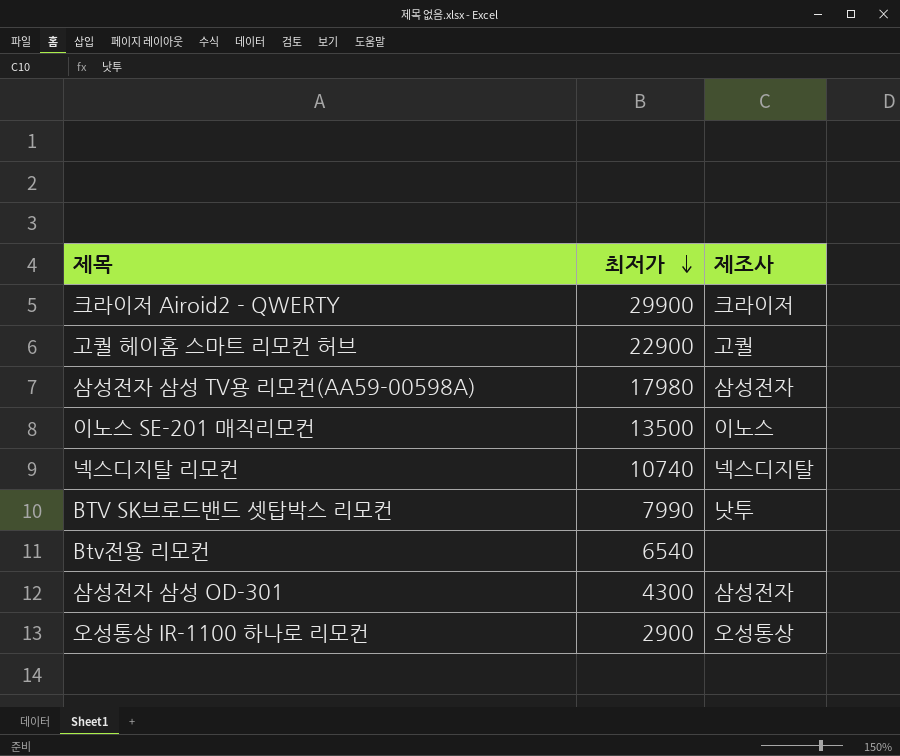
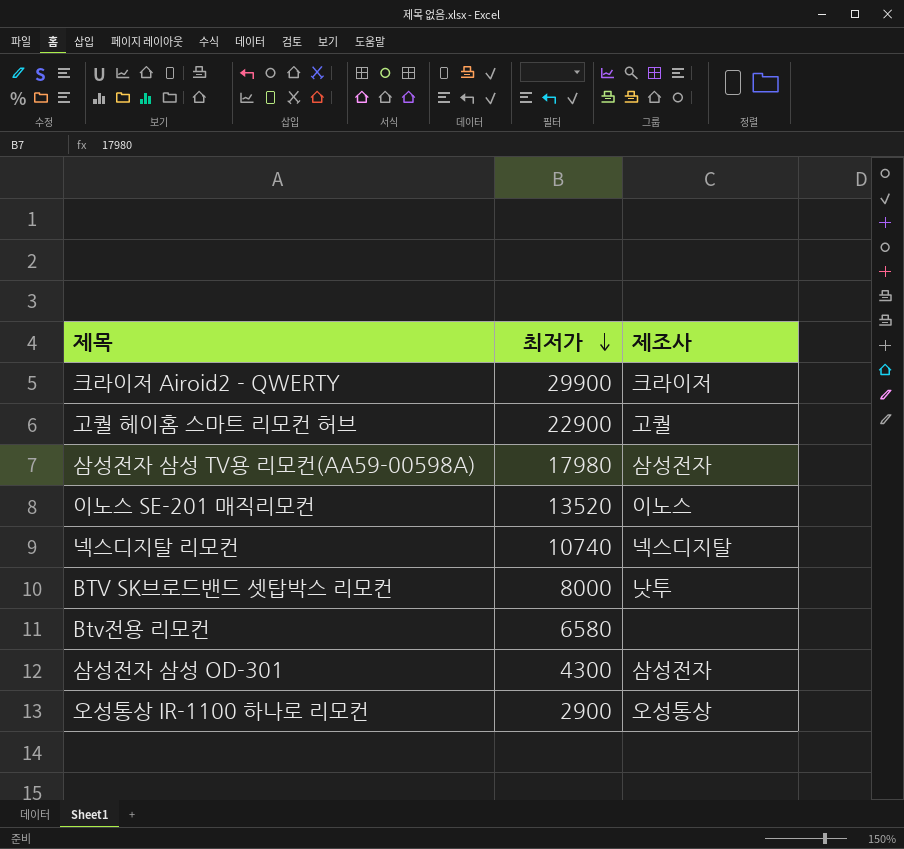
이노스 SE-201 매직리모컨 | 최저가: 13500 -> 13520
BTV SK브로드밴드 셋탑박스 리모컨 | 최저가: 7990 -> 8000
Btv전용 리모컨 | 최저가: 6540 -> 6580

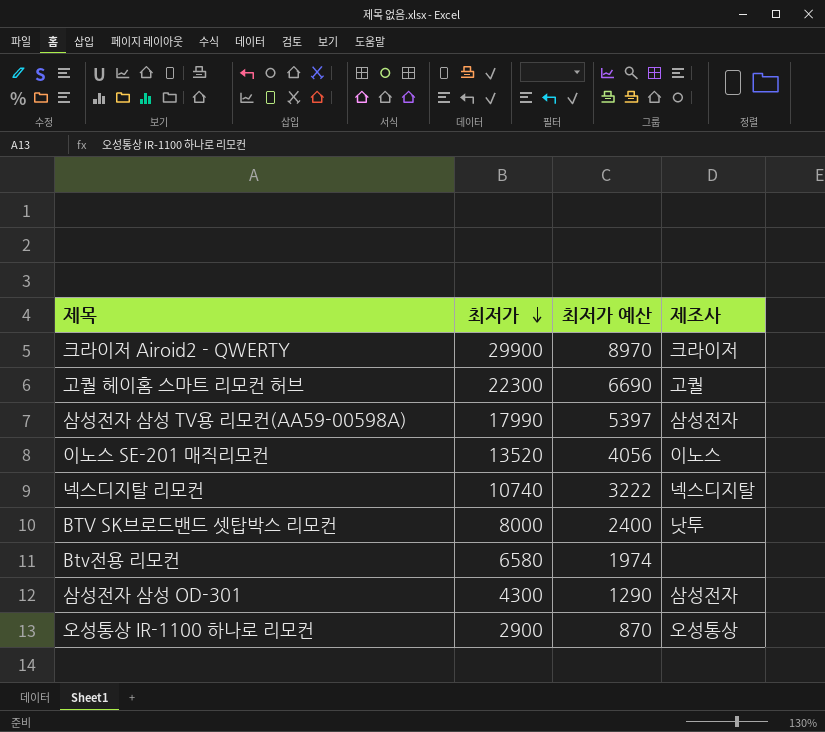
column 최저가 예산 | formula: none -> [최저가] * 0.3
고퀄 헤이홈 스마트 리모컨 허브 | 최저가: 22900 -> 22300
삼성전자 삼성 TV용 리모컨(AA59-00598A) | 최저가: 17980 -> 17990

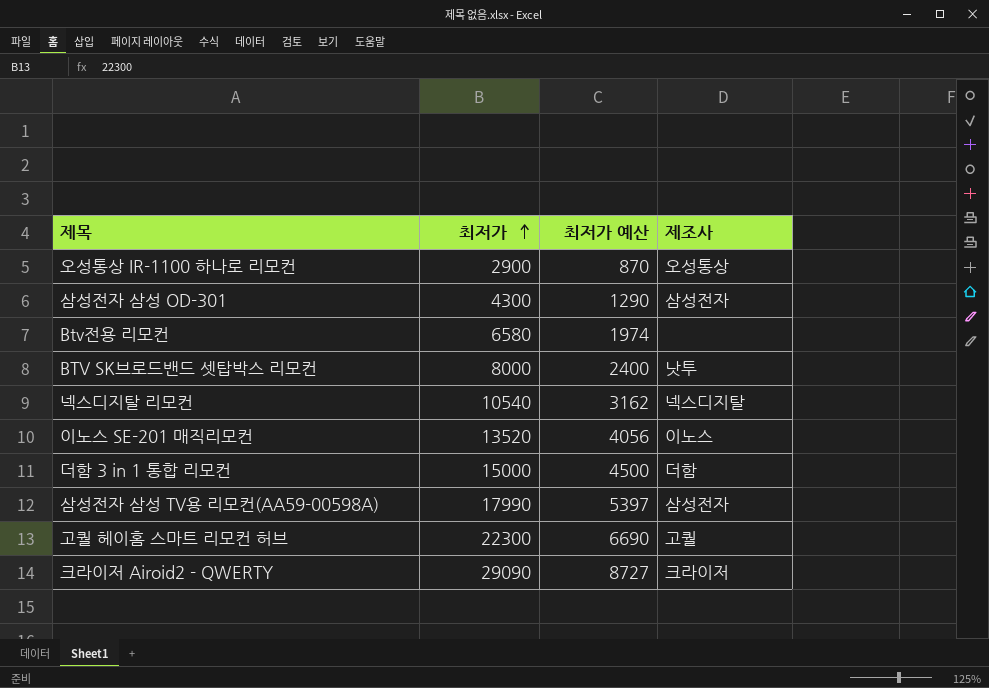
row order: 최저가 descending -> 최저가 ascending
넥스디지탈 리모컨 | 최저가: 10740 -> 10540
넥스디지탈 리모컨 | 최저가 예산: 3222 -> 3162
row 더함 3 in 1 통합 리모컨: none -> 15000 | 4500 | 더함
크라이저 Airoid2 - QWERTY | 최저가: 29900 -> 29090
크라이저 Airoid2 - QWERTY | 최저가 예산: 8970 -> 8727

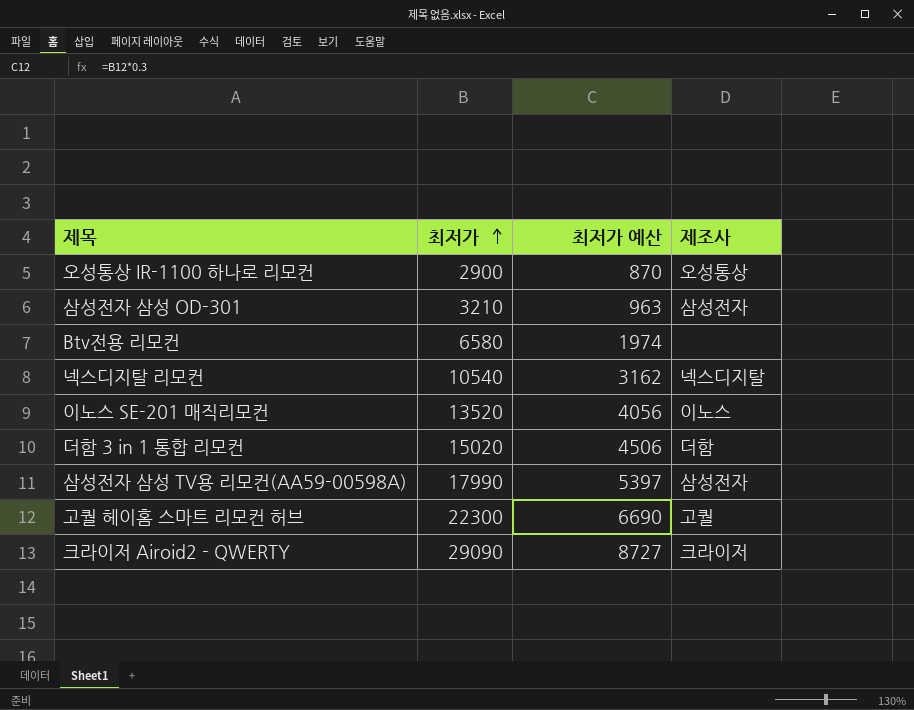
row BTV SK브로드밴드 셋탑박스 리모컨: 8000 | 2400 | 낫투 -> none
삼성전자 삼성 OD-301 | 최저가: 4300 -> 3210
삼성전자 삼성 OD-301 | 최저가 예산: 1290 -> 963
더함 3 in 1 통합 리모컨 | 최저가: 15000 -> 15020
더함 3 in 1 통합 리모컨 | 최저가 예산: 4500 -> 4506

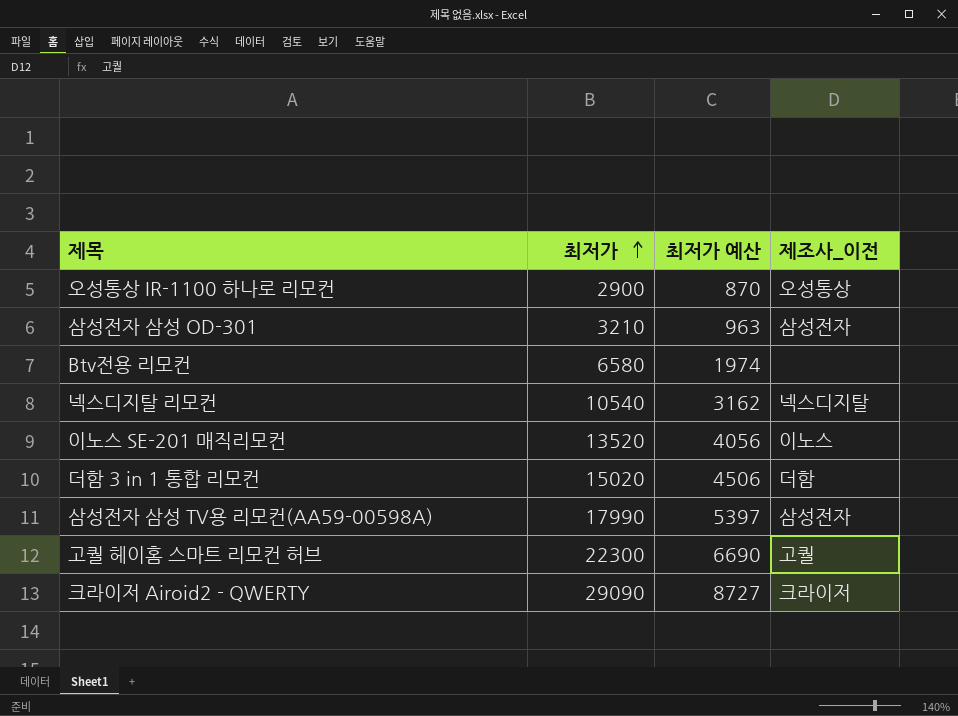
column name: 제조사 -> 제조사_이전

